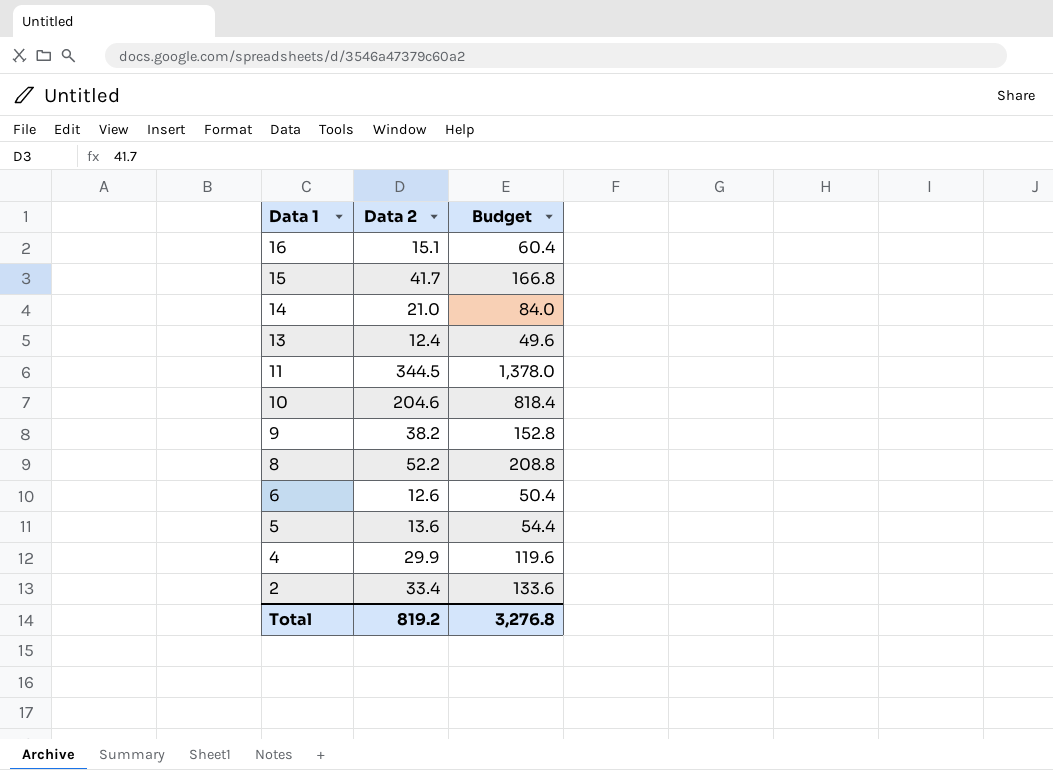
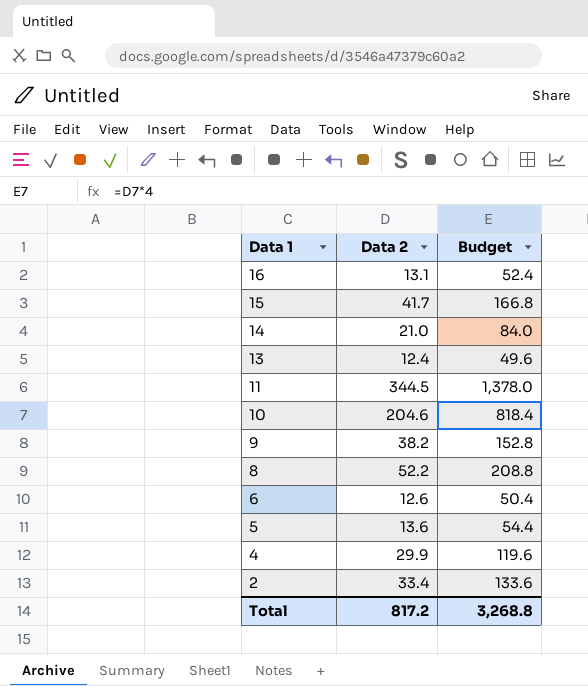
16 | Data 2: 15.1 -> 13.1
16 | Budget: 60.4 -> 52.4
Total | Data 2: 819.2 -> 817.2
Total | Budget: 3,276.8 -> 3,268.8

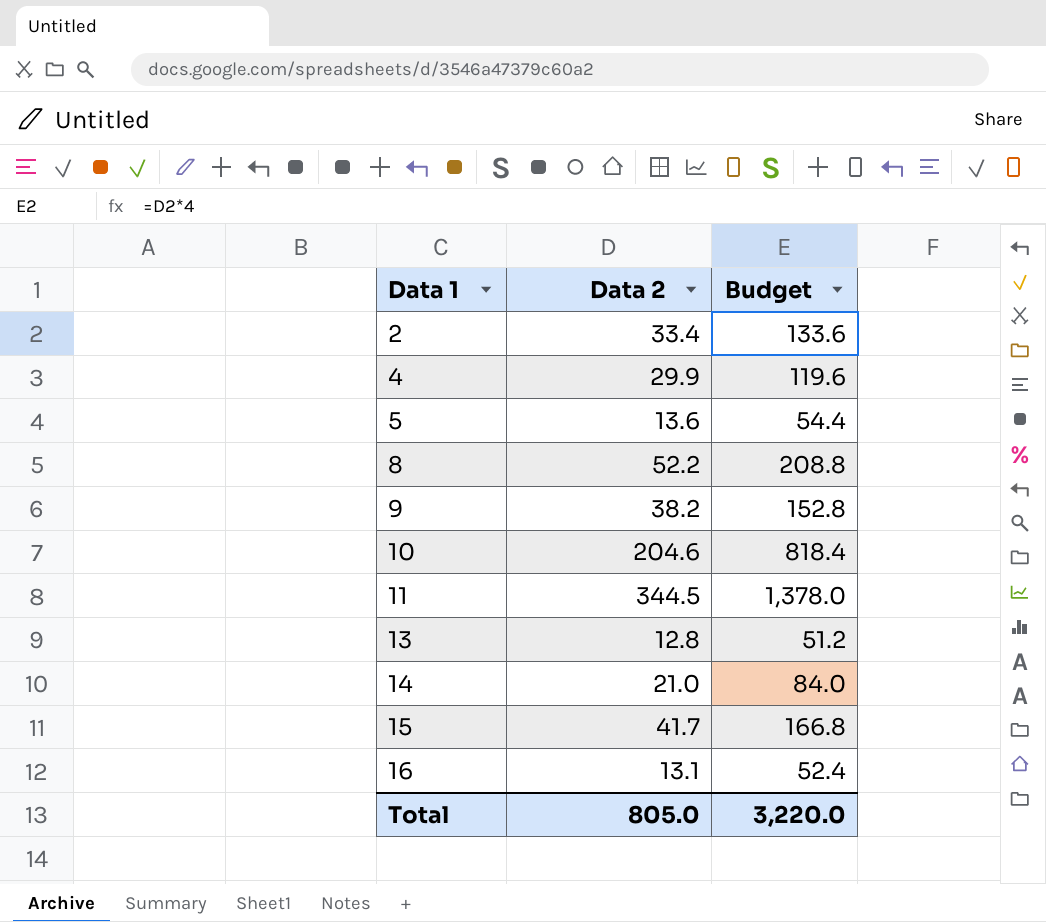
row order: Data 1 descending -> Data 1 ascending
row 6: 12.6 | 50.4 -> none
13 | Data 2: 12.4 -> 12.8
13 | Budget: 49.6 -> 51.2
Total | Data 2: 817.2 -> 805.0
Total | Budget: 3,268.8 -> 3,220.0

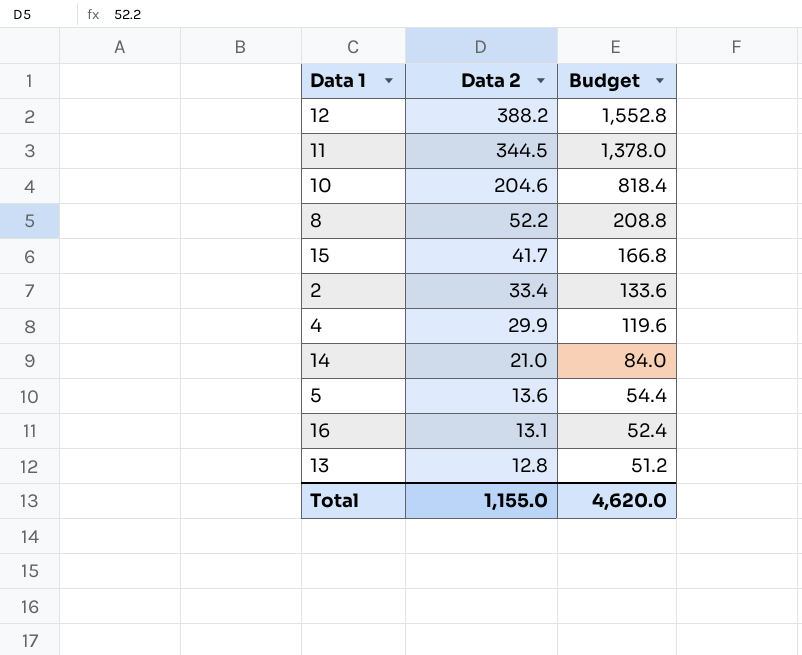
row order: Data 1 ascending -> Data 2 descending
row 9: 38.2 | 152.8 -> none
row 12: none -> 388.2 | 1,552.8
Total | Data 2: 805.0 -> 1,155.0
Total | Budget: 3,220.0 -> 4,620.0

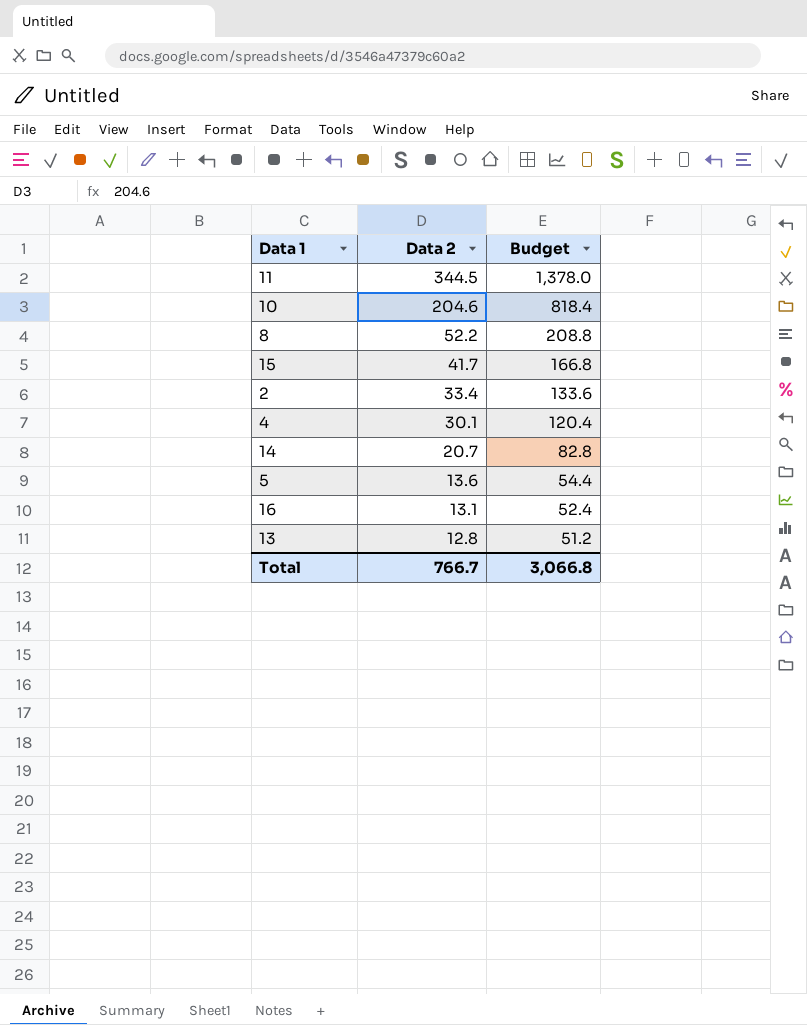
row 12: 388.2 | 1,552.8 -> none
4 | Data 2: 29.9 -> 30.1
4 | Budget: 119.6 -> 120.4
14 | Data 2: 21.0 -> 20.7
14 | Budget: 84.0 -> 82.8
Total | Data 2: 1,155.0 -> 766.7
Total | Budget: 4,620.0 -> 3,066.8

